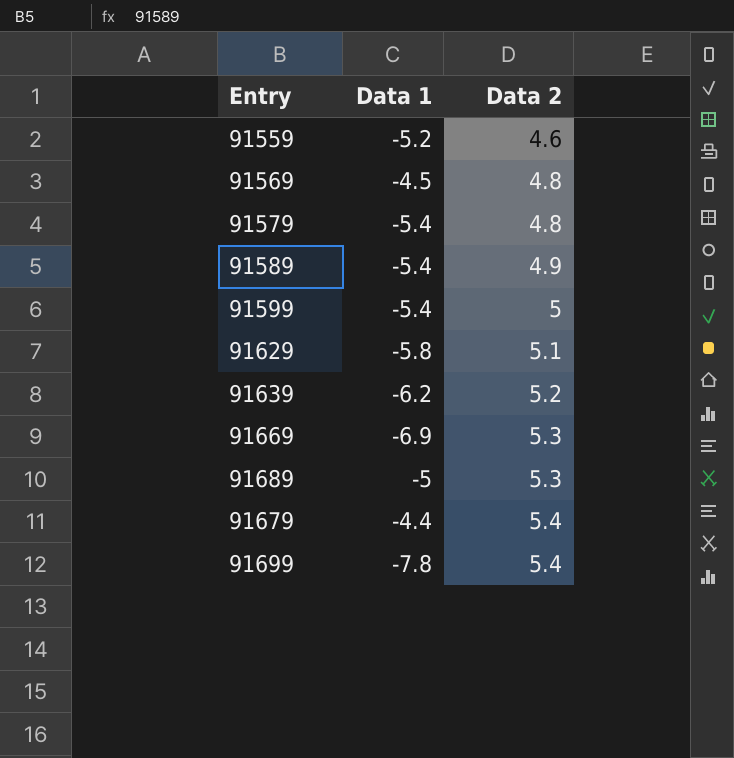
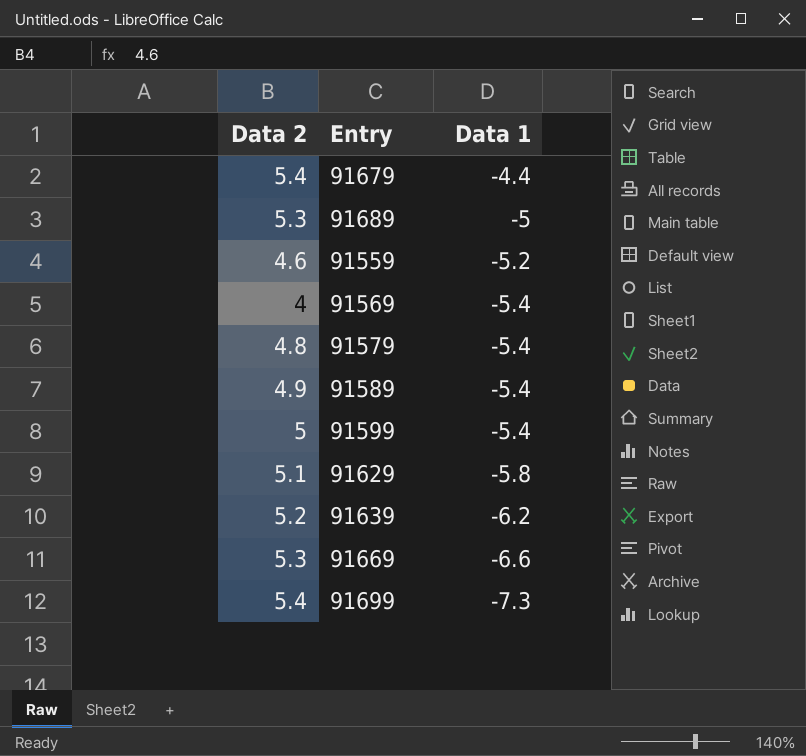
row order: Data 2 ascending -> Data 1 descending
column Data 2 | position: 3 -> 1
91569 | Data 2: 4.8 -> 4
91569 | Data 1: -4.5 -> -5.4
91669 | Data 1: -6.9 -> -6.6
91699 | Data 1: -7.8 -> -7.3

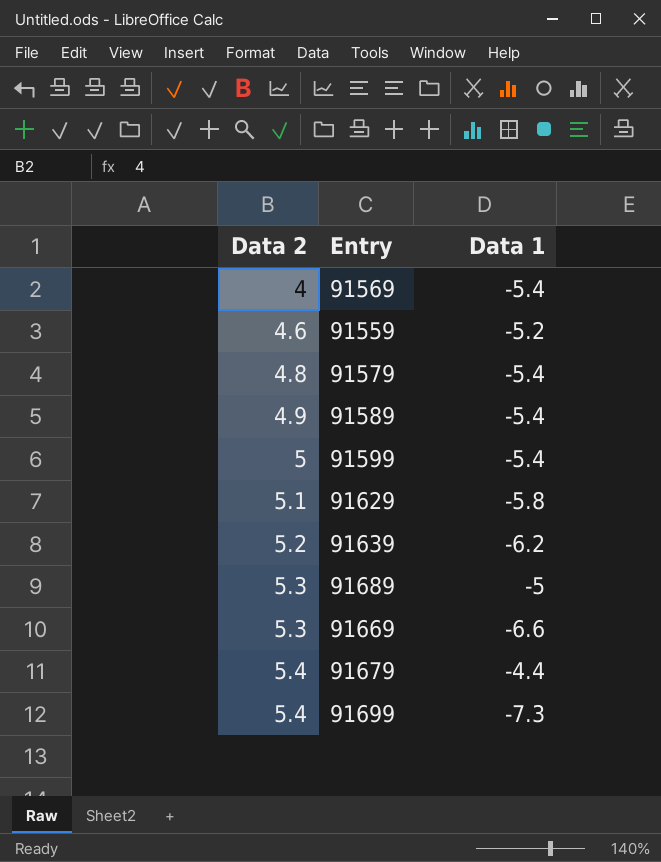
row order: Data 1 descending -> Data 2 ascending

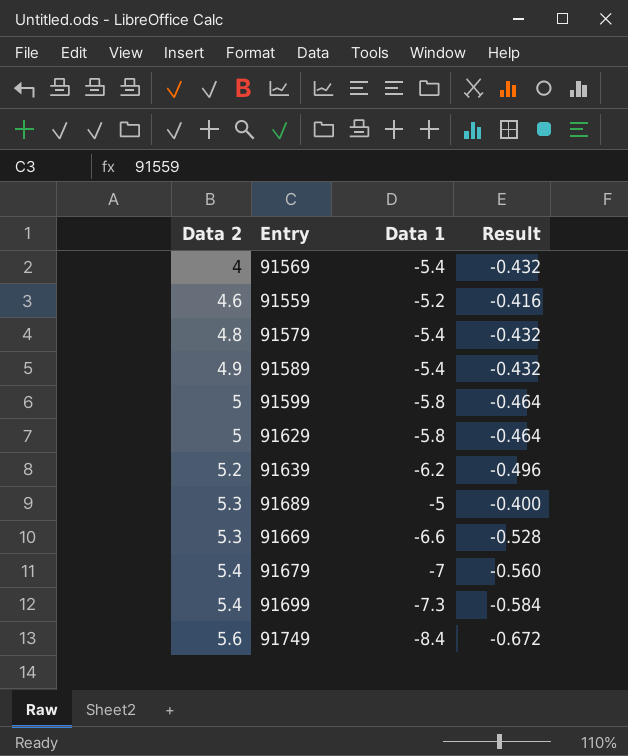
column Result | formula: none -> [Data 1] * 0.08
91599 | Data 1: -5.4 -> -5.8
91629 | Data 2: 5.1 -> 5
91679 | Data 1: -4.4 -> -7
row 91749: none -> 5.6 | -8.4 | -0.672

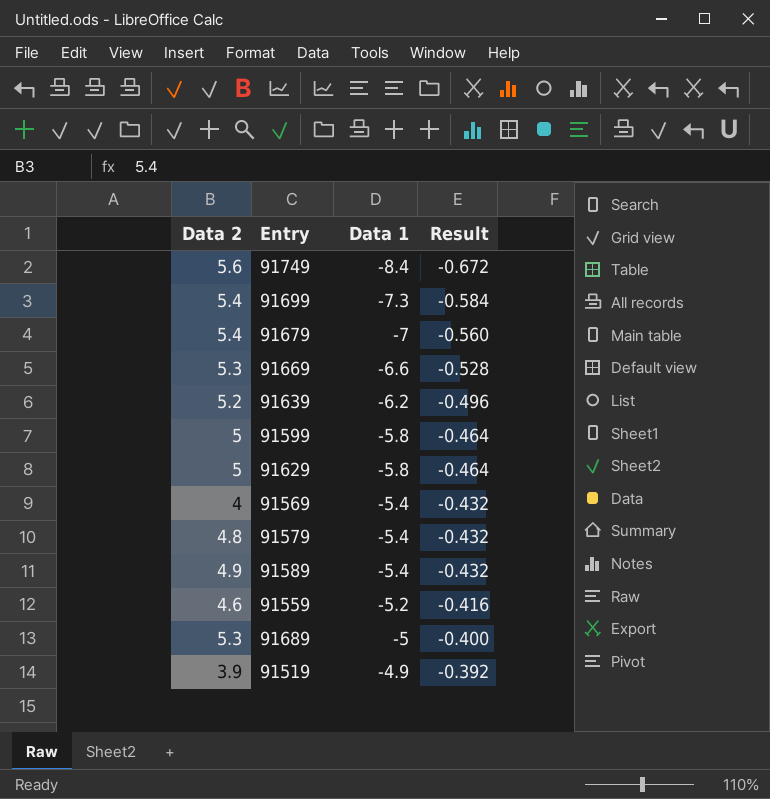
row order: Data 2 ascending -> Data 1 ascending
row 91519: none -> 3.9 | -4.9 | -0.392

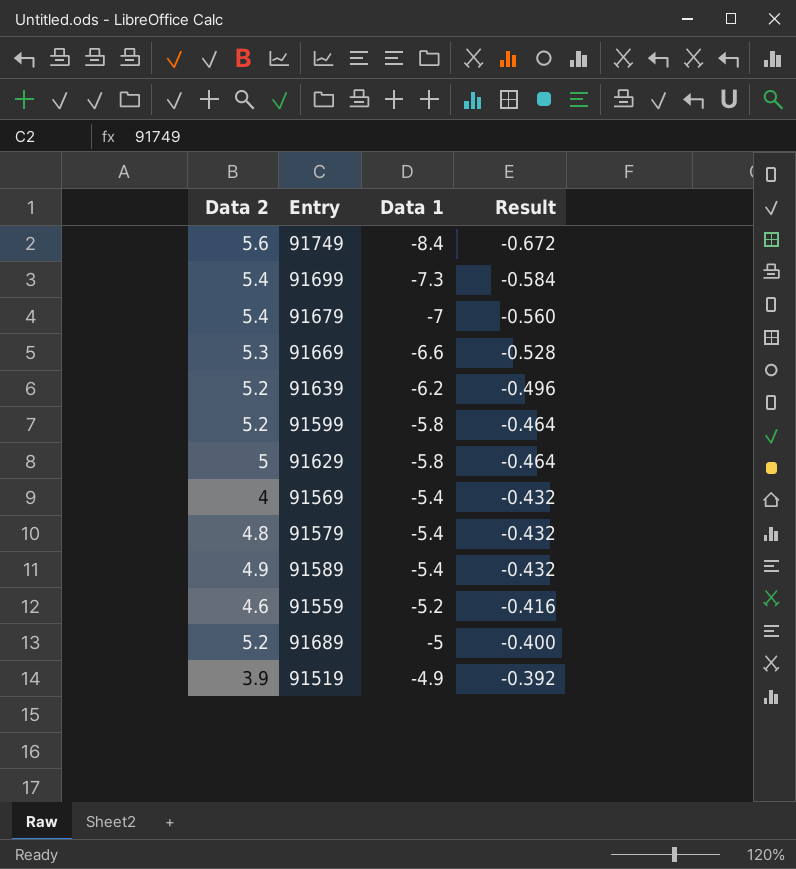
91599 | Data 2: 5 -> 5.2
91689 | Data 2: 5.3 -> 5.2

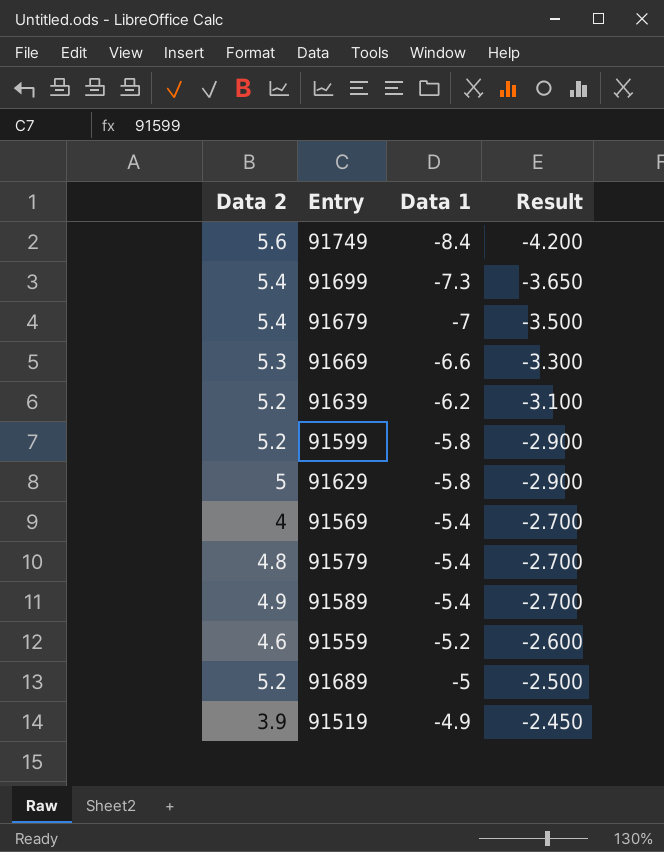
column Result | formula: [Data 1] * 0.08 -> [Data 1] * 0.5

